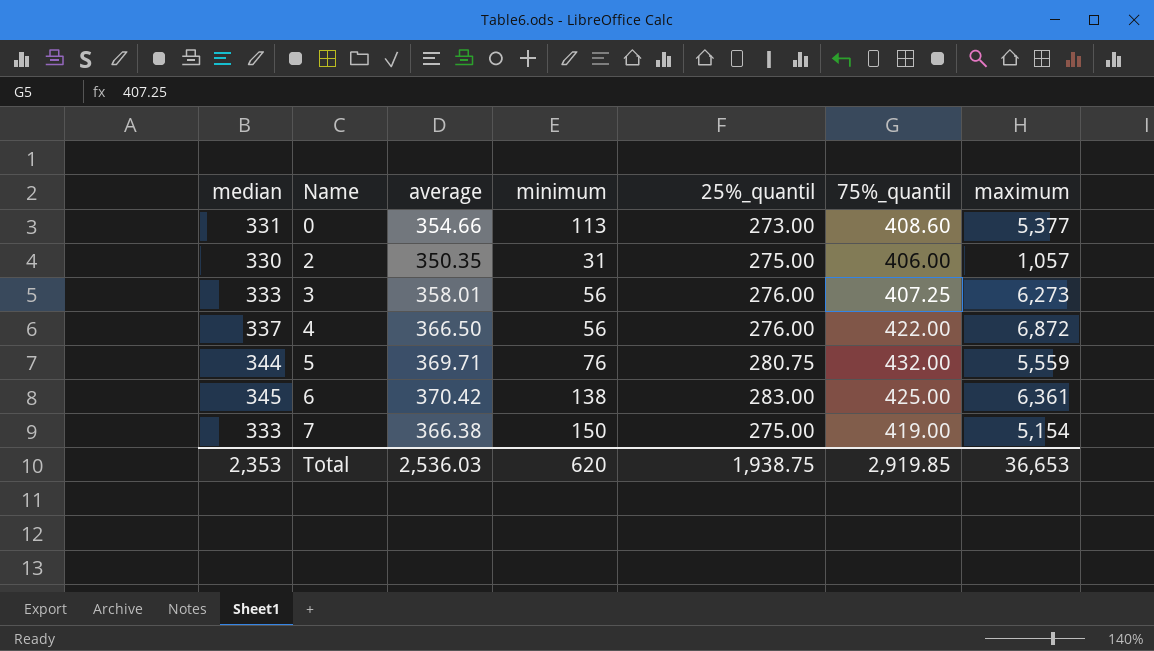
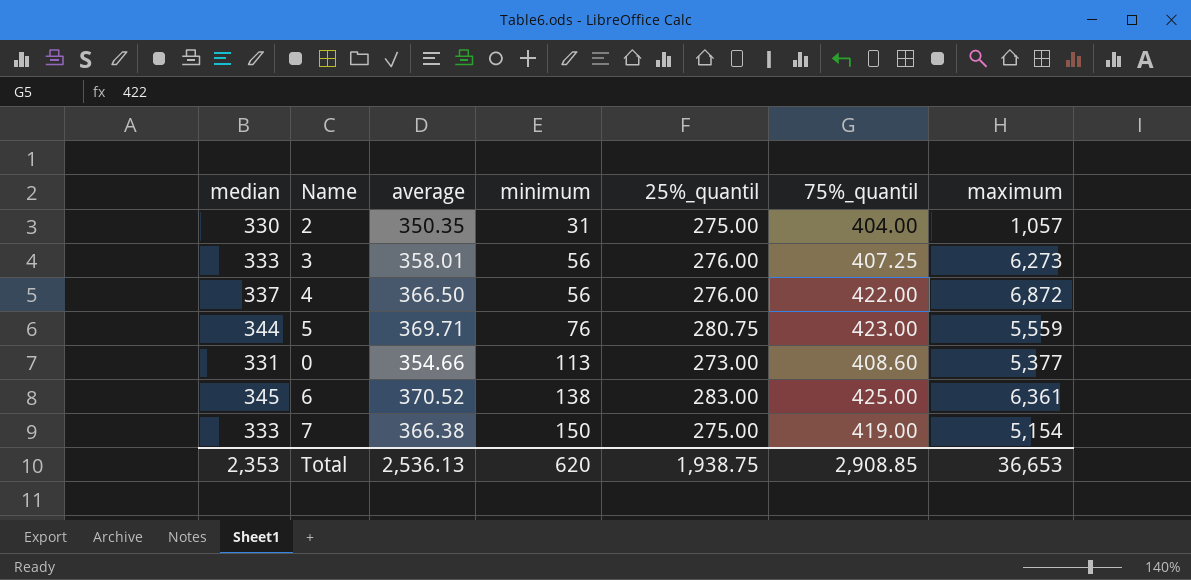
row order: Name ascending -> minimum ascending
2 | 75%_quantil: 406.00 -> 404.00
5 | 75%_quantil: 432.00 -> 423.00
6 | average: 370.42 -> 370.52
Total | average: 2,536.03 -> 2,536.13
Total | 75%_quantil: 2,919.85 -> 2,908.85

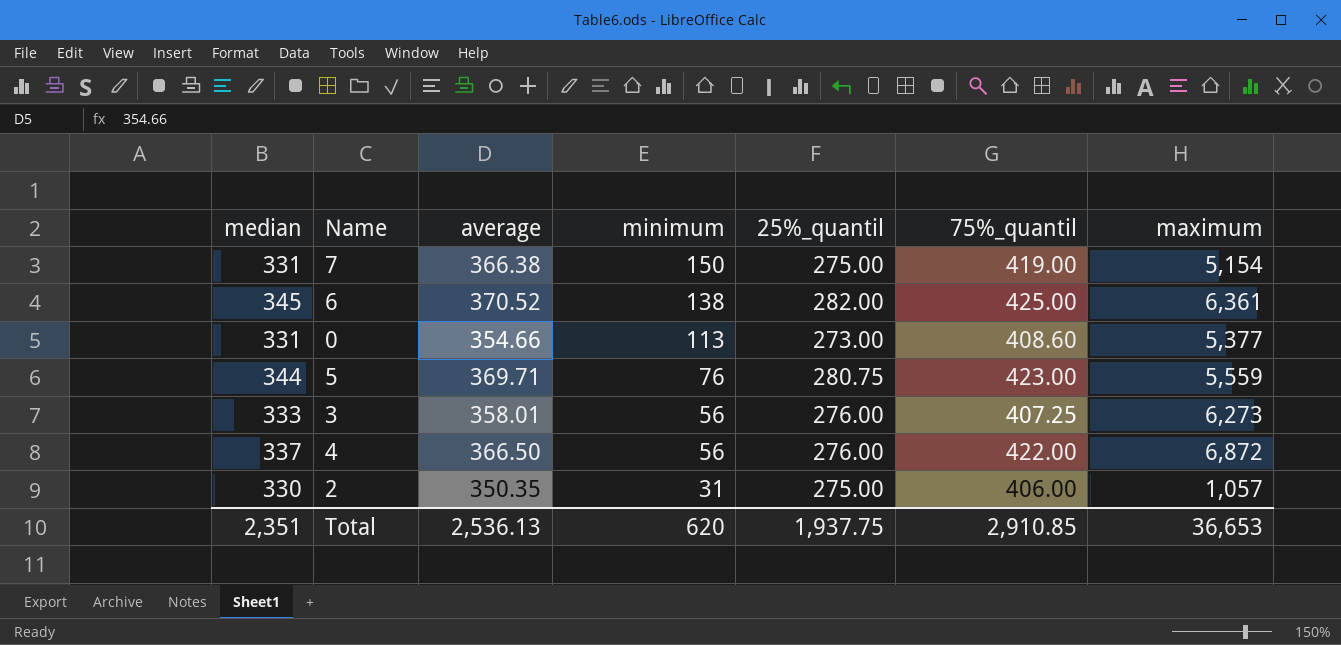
row order: minimum ascending -> minimum descending
7 | median: 333 -> 331
6 | 25%_quantil: 283.00 -> 282.00
2 | 75%_quantil: 404.00 -> 406.00
Total | median: 2,353 -> 2,351
Total | 25%_quantil: 1,938.75 -> 1,937.75
Total | 75%_quantil: 2,908.85 -> 2,910.85

